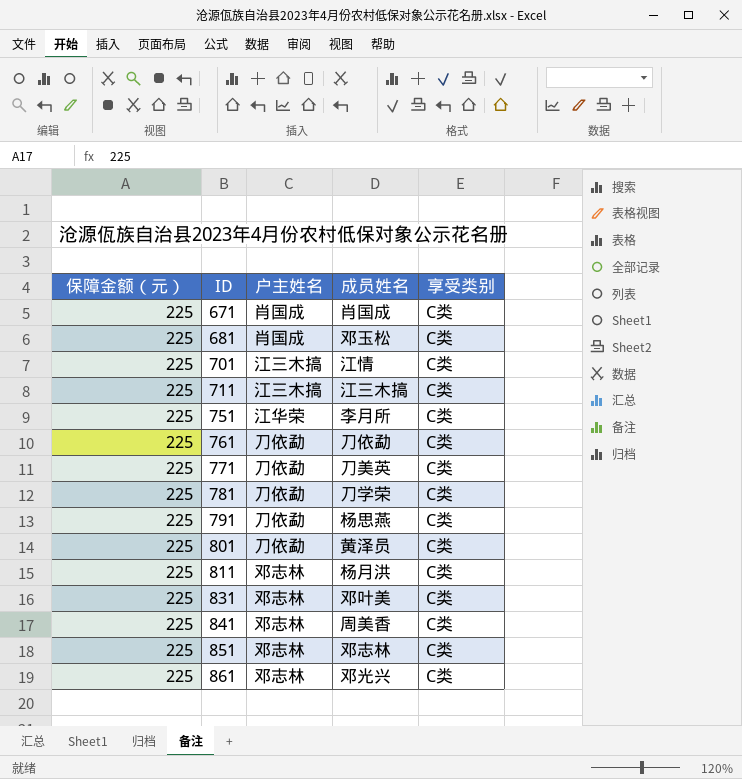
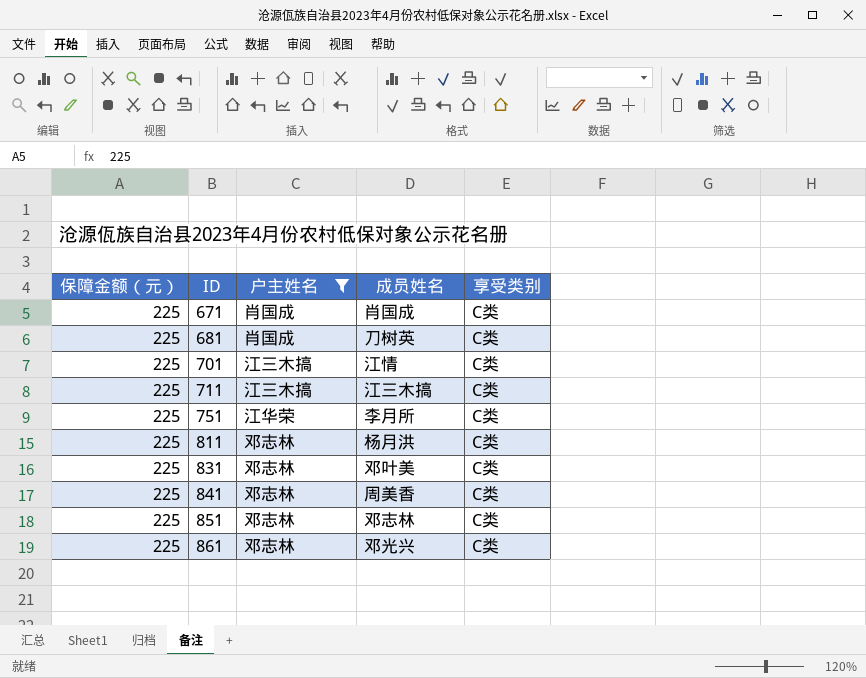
filter: none -> 户主姓名 != 刀依勐
681 | 成员姓名: 邓玉松 -> 刀树英

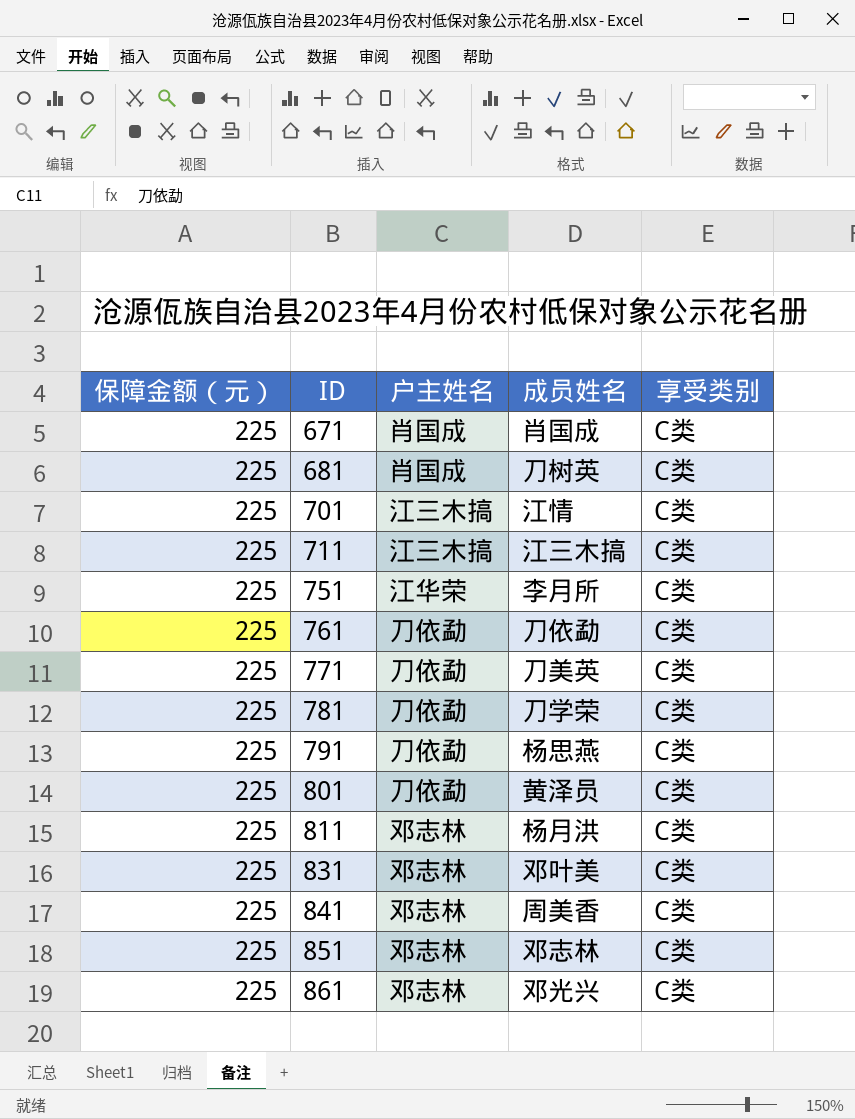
filter: 户主姓名 != 刀依勐 -> none

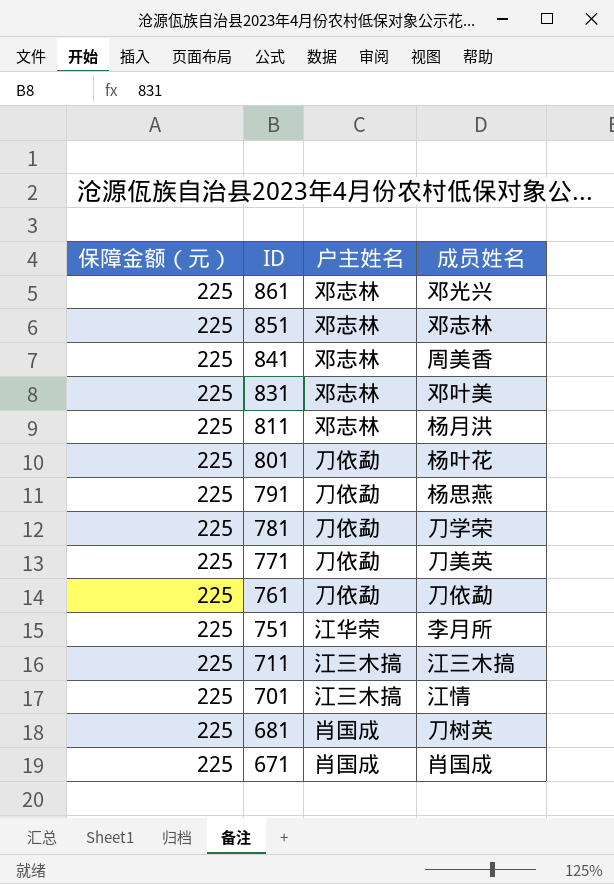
row order: ID ascending -> ID descending
column 享受类别 | position: 5 -> none
801 | 成员姓名: 黄泽员 -> 杨叶花

